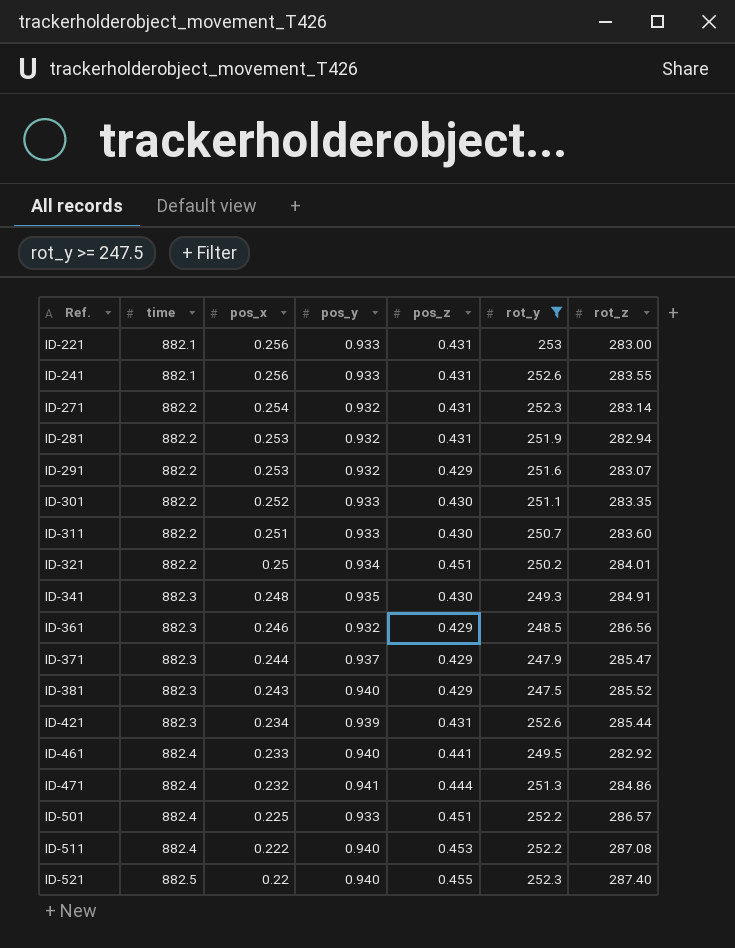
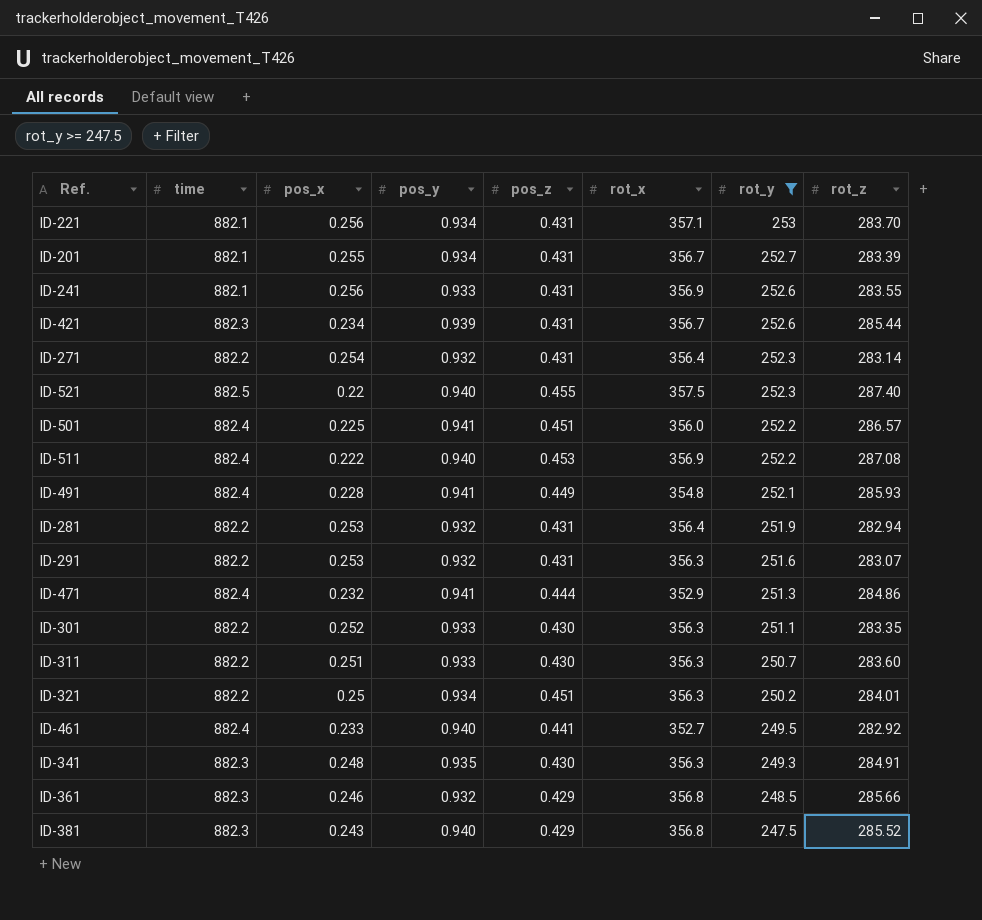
row order: Ref. ascending -> rot_y descending
column rot_x | position: none -> 6
row ID-371: 882.3 | 0.244 | 0.937 | 0.429 | 247.9 | 285.47 -> none
ID-221 | pos_y: 0.933 -> 0.934
ID-221 | rot_z: 283.00 -> 283.70
row ID-201: none -> 882.1 | 0.255 | 0.934 | 0.431 | 356.7 | 252.7 | 283.39
ID-501 | pos_y: 0.933 -> 0.941
row ID-491: none -> 882.4 | 0.228 | 0.941 | 0.449 | 354.8 | 252.1 | 285.93
ID-291 | pos_z: 0.429 -> 0.431
ID-361 | rot_z: 286.56 -> 285.66

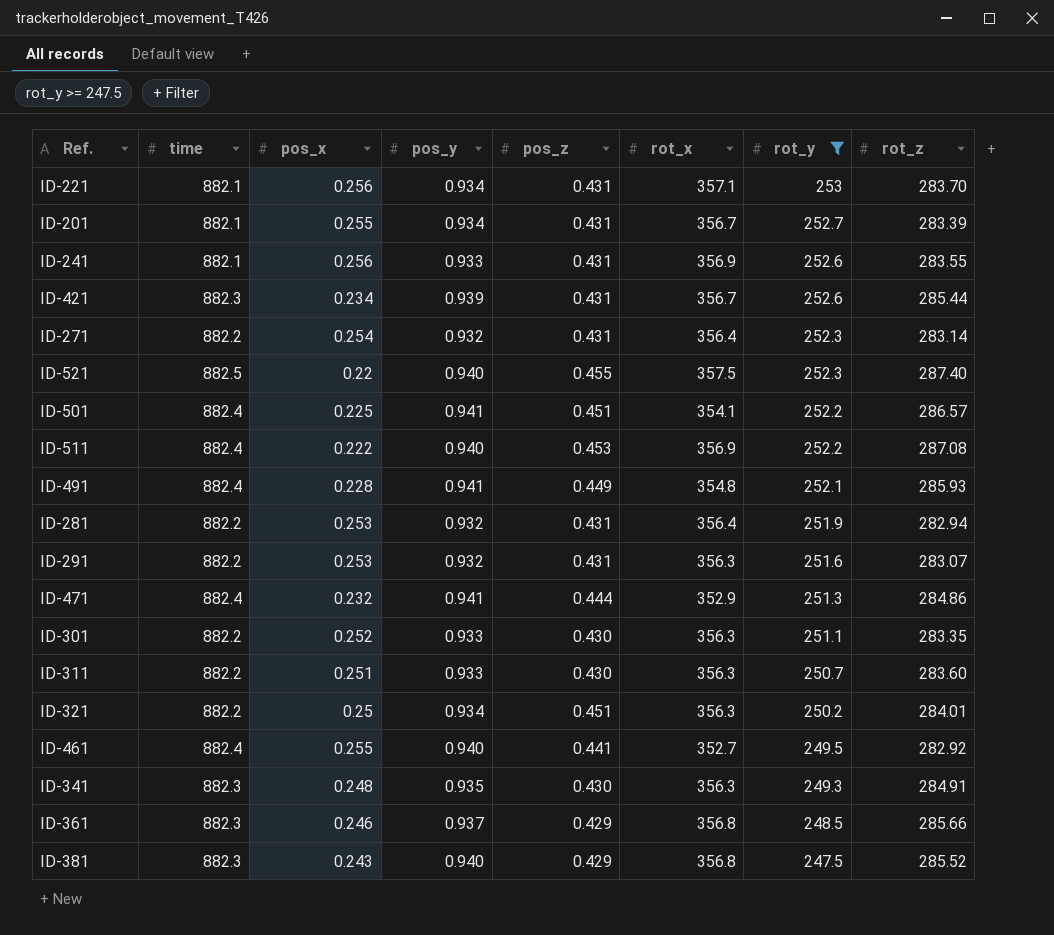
ID-501 | rot_x: 356.0 -> 354.1
ID-461 | pos_x: 0.233 -> 0.255
ID-361 | pos_y: 0.932 -> 0.937

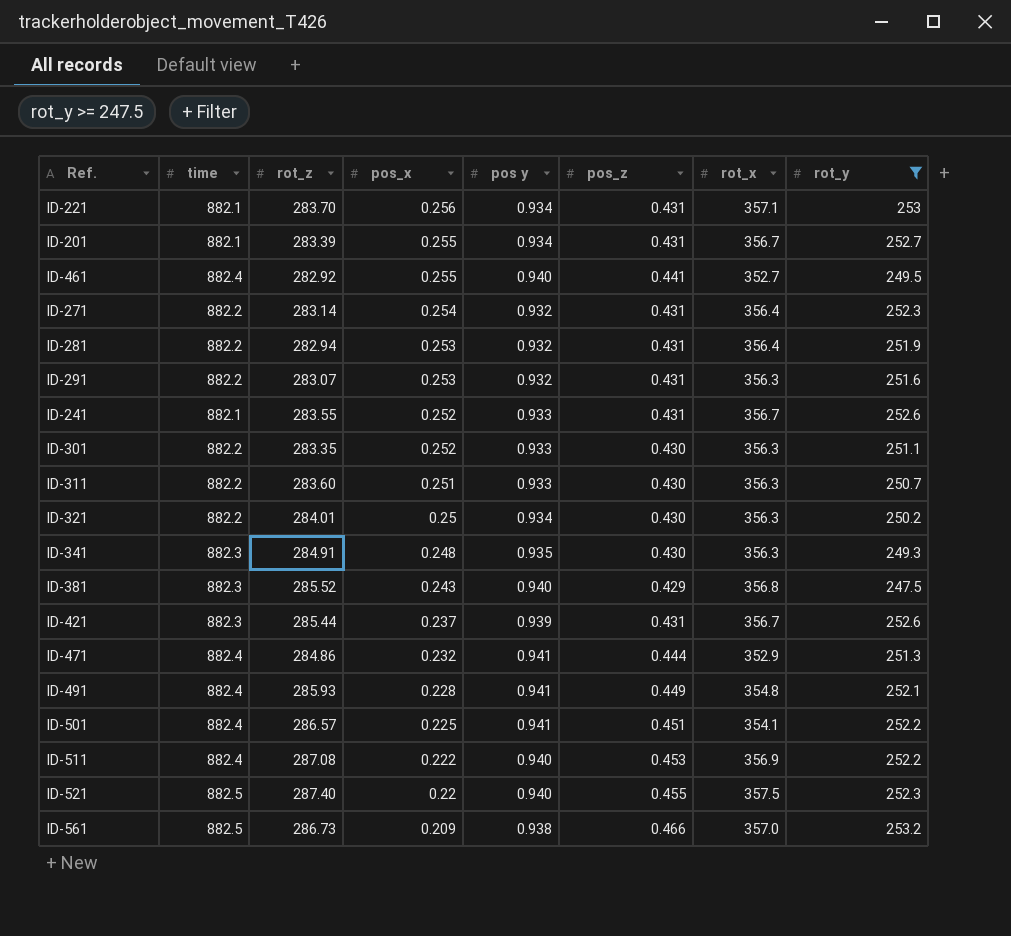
row order: rot_y descending -> pos_x descending
column rot_z | position: 8 -> 3
column name: pos_y -> pos y
row ID-361: 882.3 | 0.246 | 0.937 | 0.429 | 356.8 | 248.5 | 285.66 -> none
ID-241 | pos_x: 0.256 -> 0.252
ID-241 | rot_x: 356.9 -> 356.7
ID-321 | pos_z: 0.451 -> 0.430
ID-421 | pos_x: 0.234 -> 0.237
row ID-561: none -> 882.5 | 286.73 | 0.209 | 0.938 | 0.466 | 357.0 | 253.2

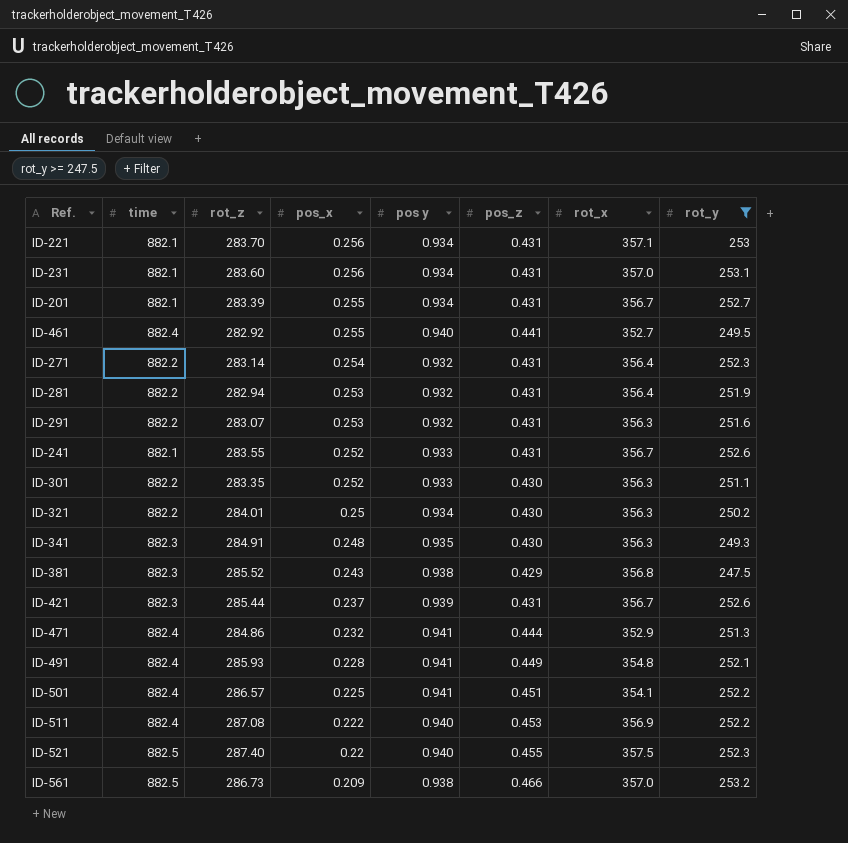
row ID-311: 882.2 | 283.60 | 0.251 | 0.933 | 0.430 | 356.3 | 250.7 -> none
row ID-231: none -> 882.1 | 283.60 | 0.256 | 0.934 | 0.431 | 357.0 | 253.1
ID-381 | pos y: 0.940 -> 0.938

